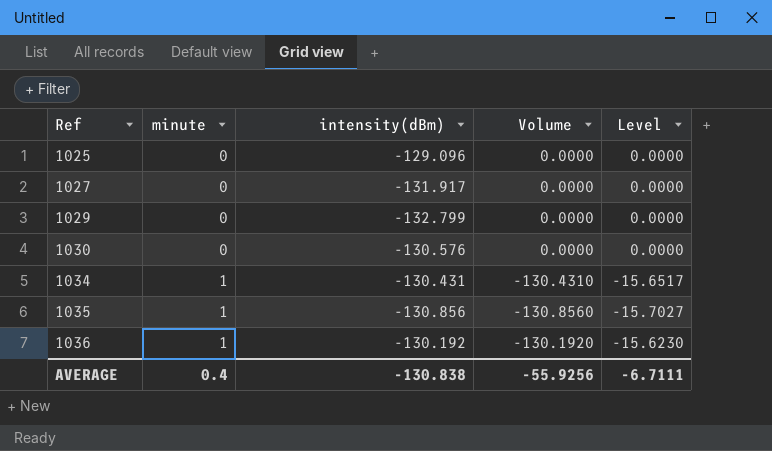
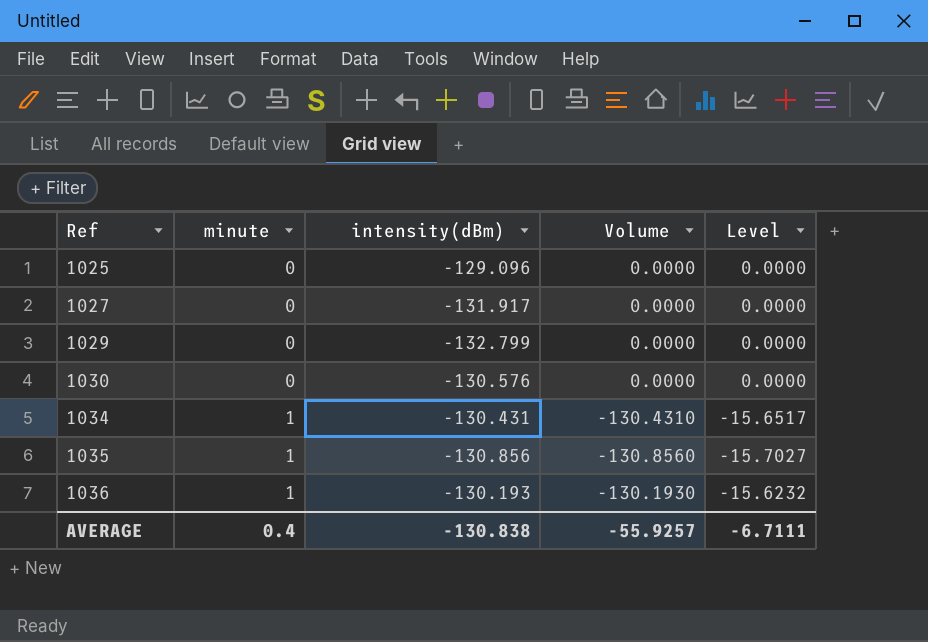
1036 | intensity(dBm): -130.192 -> -130.193
1036 | Volume: -130.1920 -> -130.1930
1036 | Level: -15.6230 -> -15.6232
AVERAGE | Volume: -55.9256 -> -55.9257

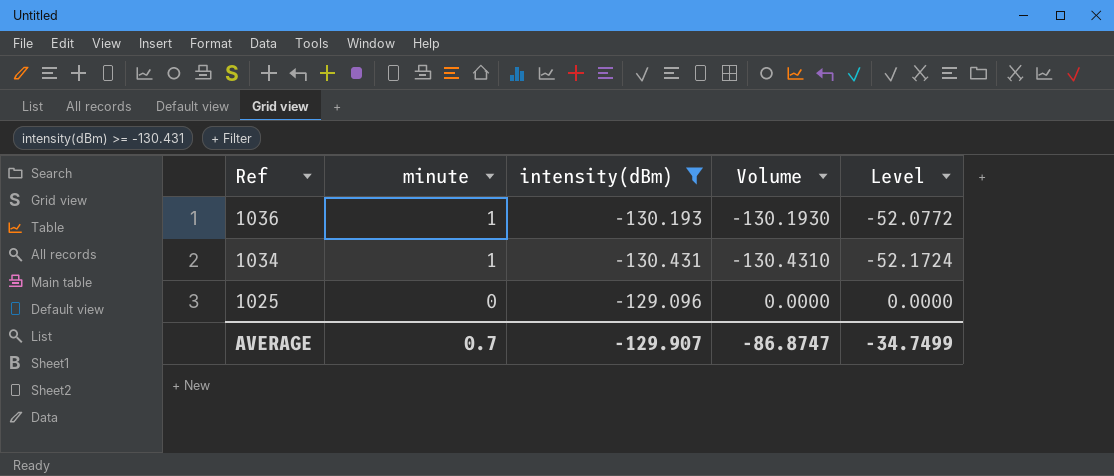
filter: none -> intensity(dBm) >= -130.431
row order: Ref ascending -> Ref descending
column Level | formula: [Volume] * 0.12 -> [Volume] * 0.4
AVERAGE | minute: 0.4 -> 0.7
AVERAGE | intensity(dBm): -130.838 -> -129.907
AVERAGE | Volume: -55.9257 -> -86.8747
AVERAGE | Level: -6.7111 -> -34.7499

